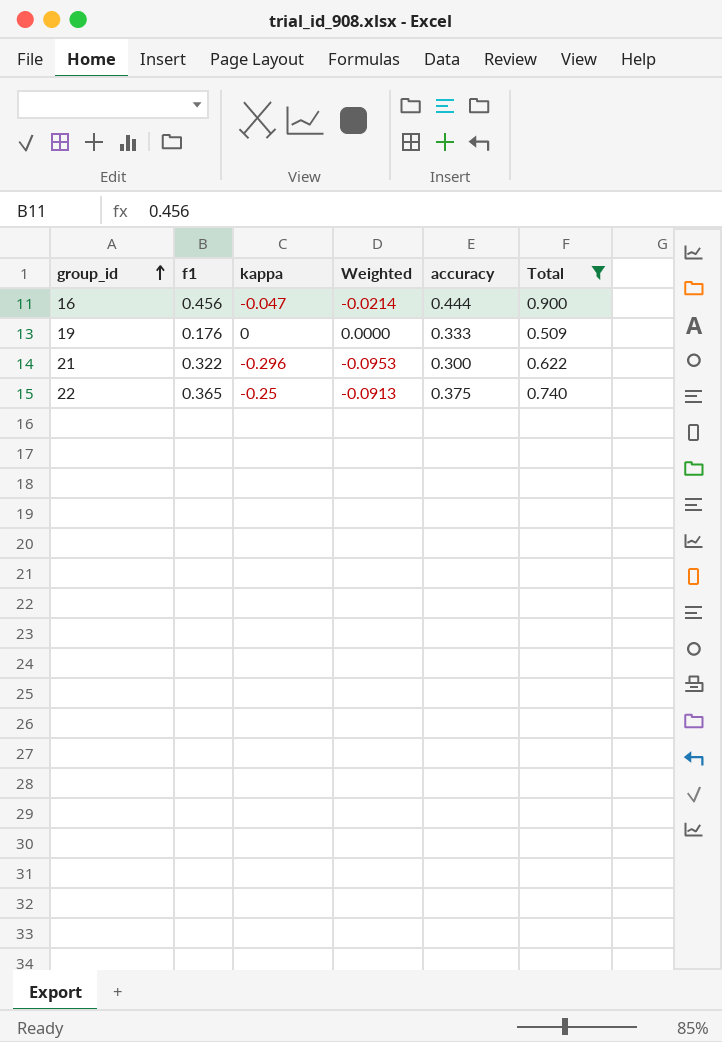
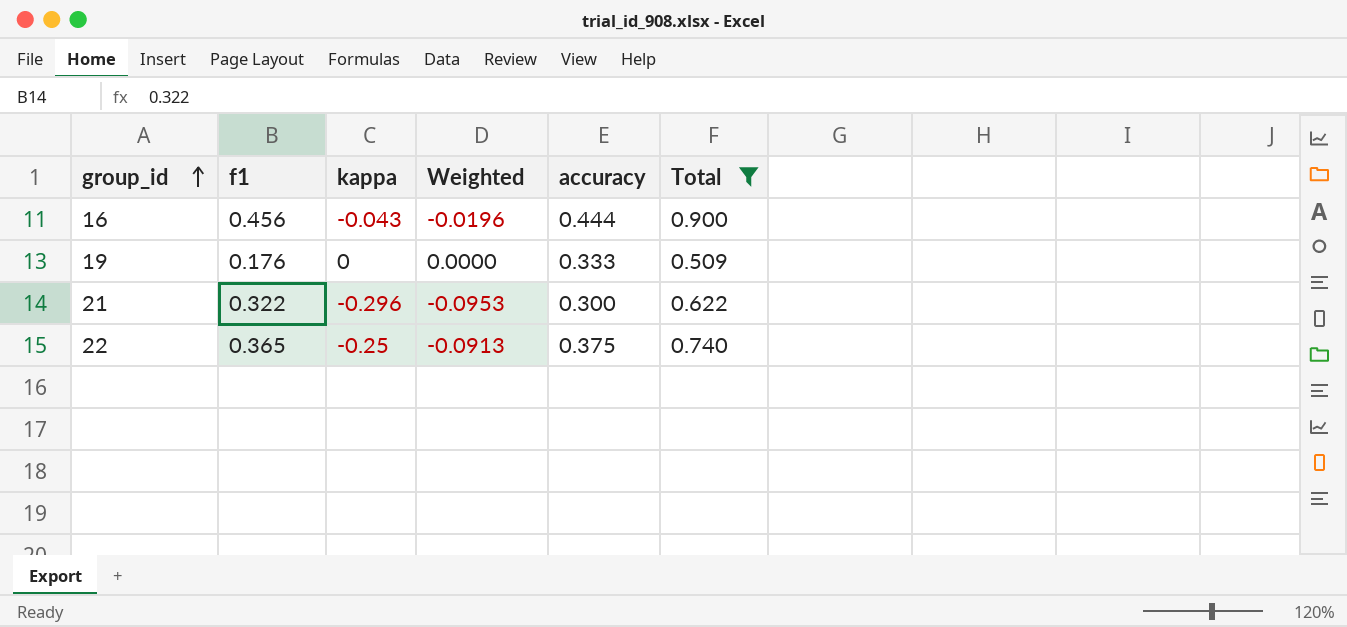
16 | kappa: -0.047 -> -0.043
16 | Weighted: -0.0214 -> -0.0196

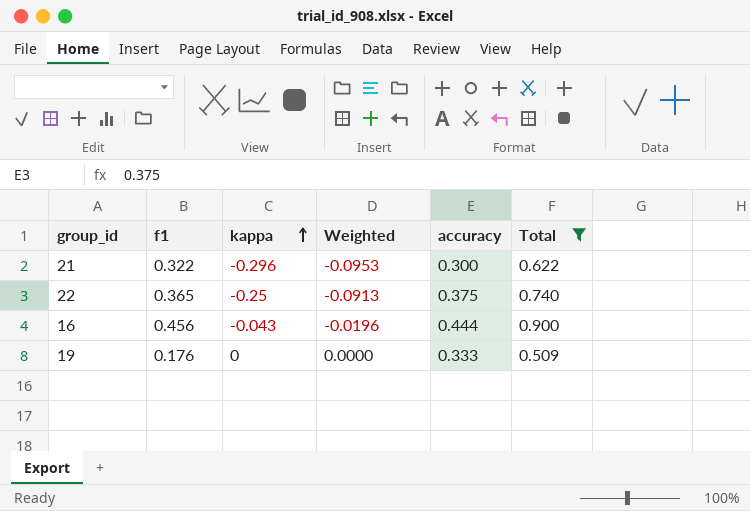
row order: group_id ascending -> kappa ascending

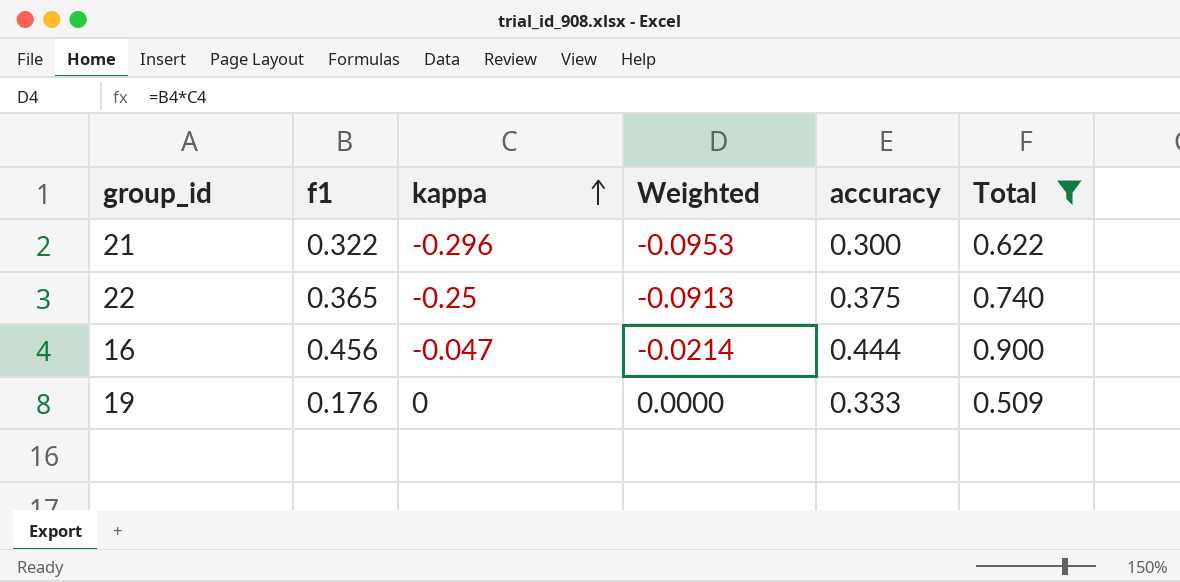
16 | kappa: -0.043 -> -0.047
16 | Weighted: -0.0196 -> -0.0214

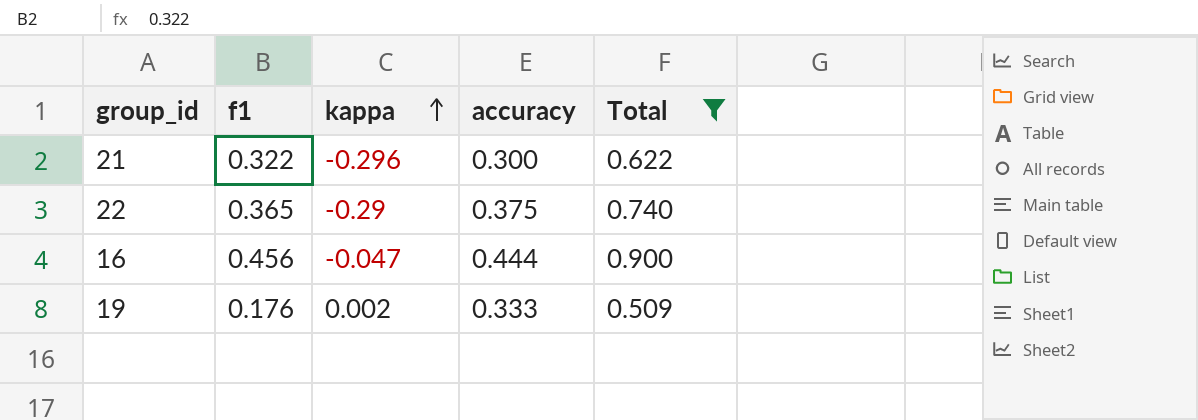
column Weighted | formula: [f1] * [kappa] -> none
22 | kappa: -0.25 -> -0.29
19 | kappa: 0 -> 0.002

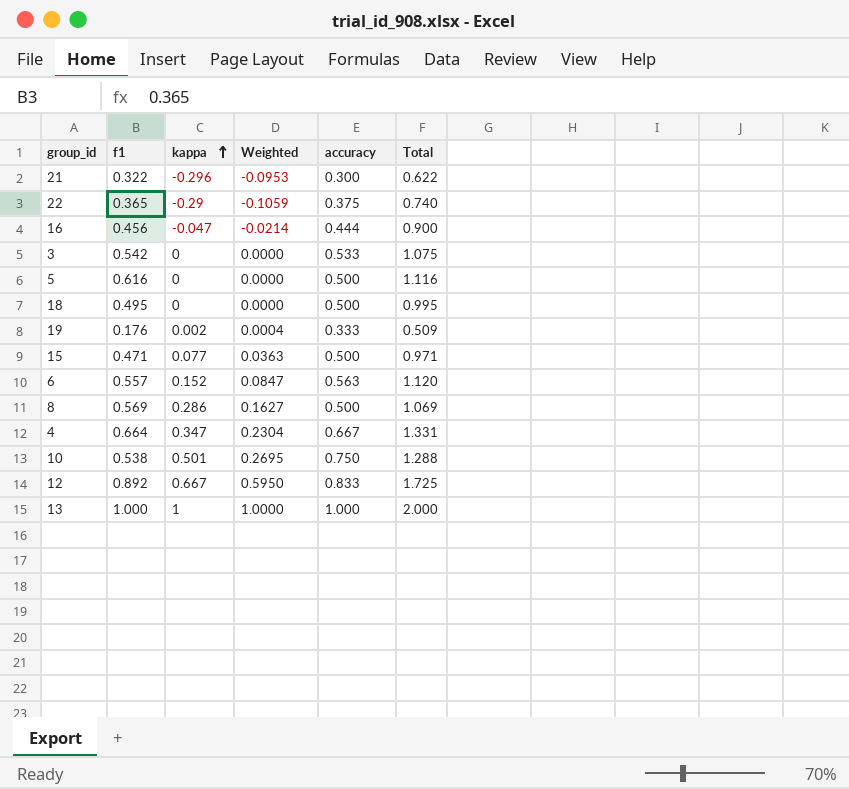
filter: Total <= 0.900 -> none
column Weighted | formula: none -> [f1] * [kappa]

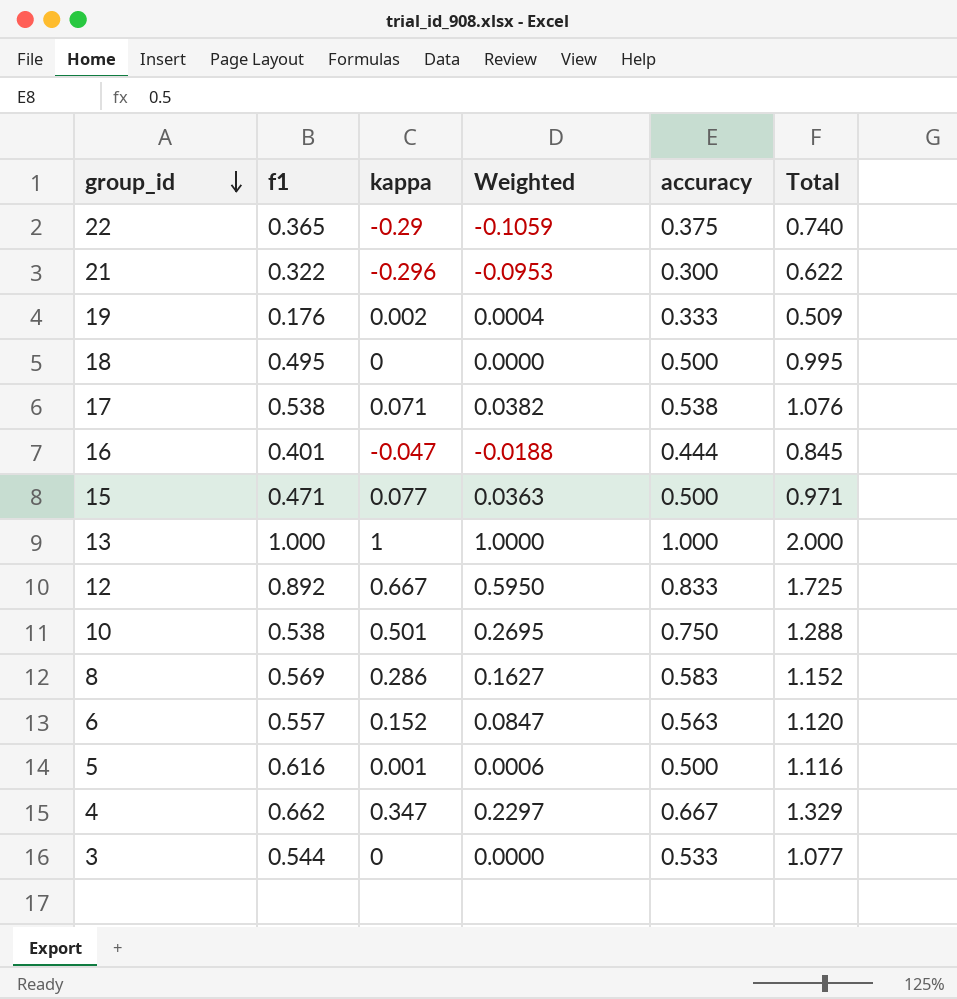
row order: kappa ascending -> group_id descending
row 17: none -> 0.538 | 0.071 | 0.0382 | 0.538 | 1.076
16 | f1: 0.456 -> 0.401
16 | Weighted: -0.0214 -> -0.0188
16 | Total: 0.900 -> 0.845
8 | accuracy: 0.500 -> 0.583
8 | Total: 1.069 -> 1.152
5 | kappa: 0 -> 0.001
5 | Weighted: 0.0000 -> 0.0006
4 | f1: 0.664 -> 0.662
4 | Weighted: 0.2304 -> 0.2297
4 | Total: 1.331 -> 1.329
3 | f1: 0.542 -> 0.544
3 | Total: 1.075 -> 1.077

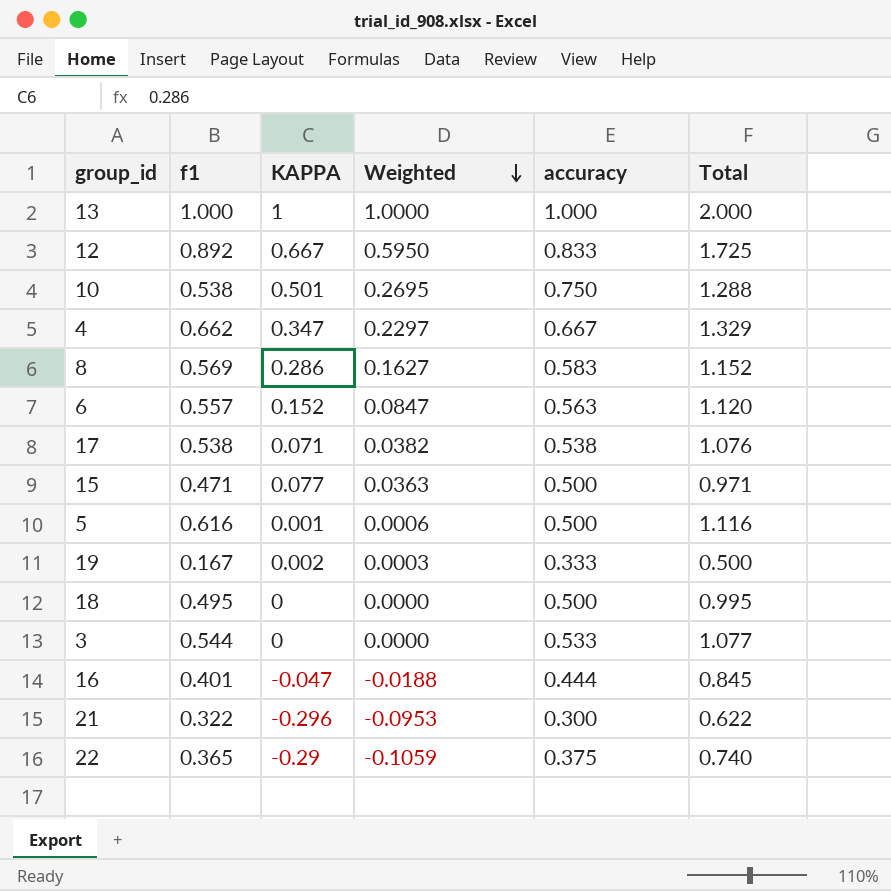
row order: group_id descending -> Weighted descending
column name: kappa -> KAPPA
19 | f1: 0.176 -> 0.167
19 | Weighted: 0.0004 -> 0.0003
19 | Total: 0.509 -> 0.500

